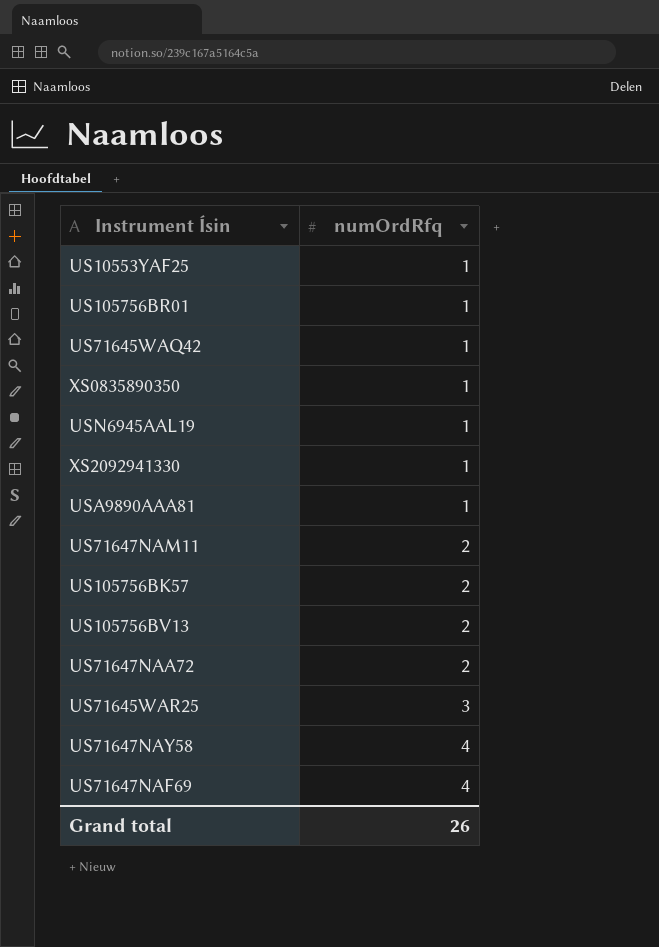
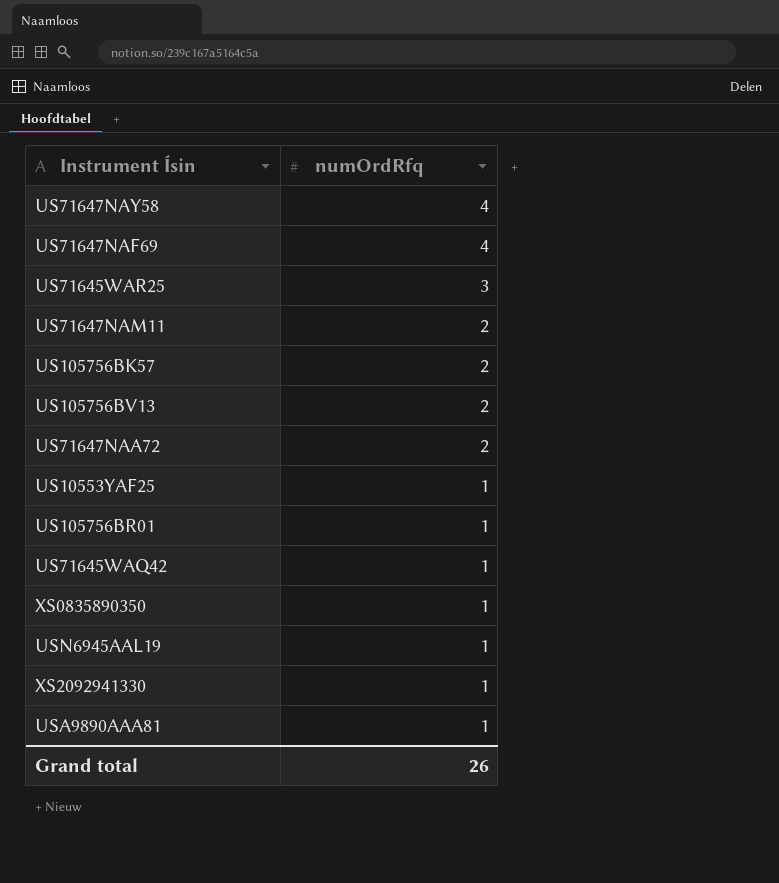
row order: numOrdRfq ascending -> numOrdRfq descending

